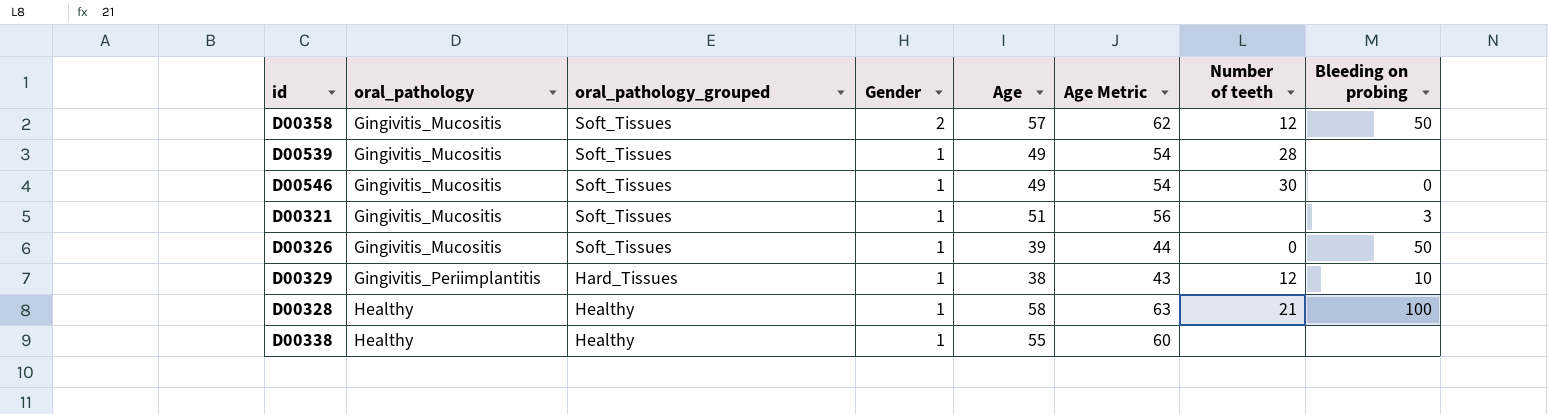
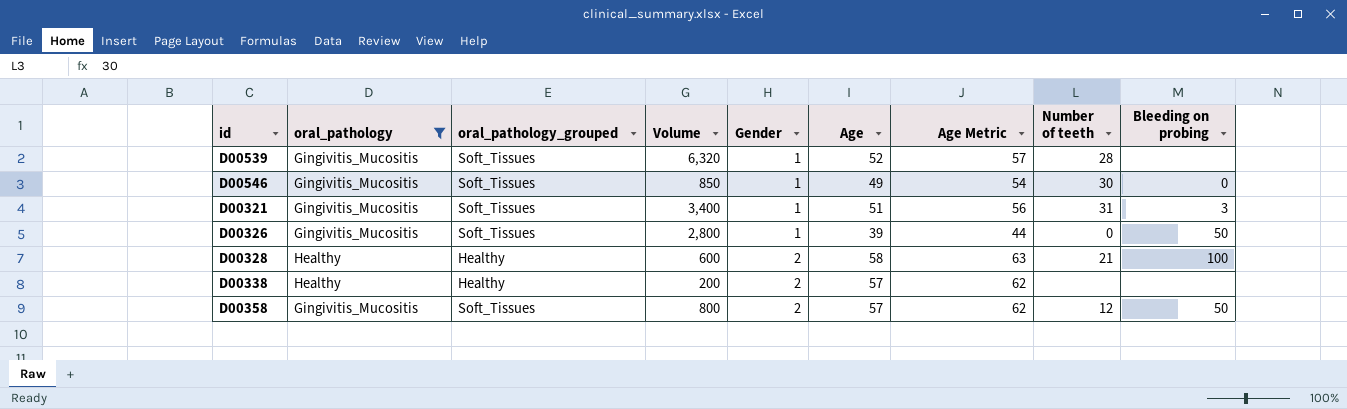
filter: none -> oral_pathology != Gingivitis_Periimplantitis
row order: oral_pathology ascending -> Gender ascending
column Volume | position: none -> 4
D00539 | Age: 49 -> 52
D00539 | Age Metric: 54 -> 57
D00321 | Number of teeth: none -> 31
D00328 | Gender: 1 -> 2
D00338 | Gender: 1 -> 2
D00338 | Age: 55 -> 57
D00338 | Age Metric: 60 -> 62

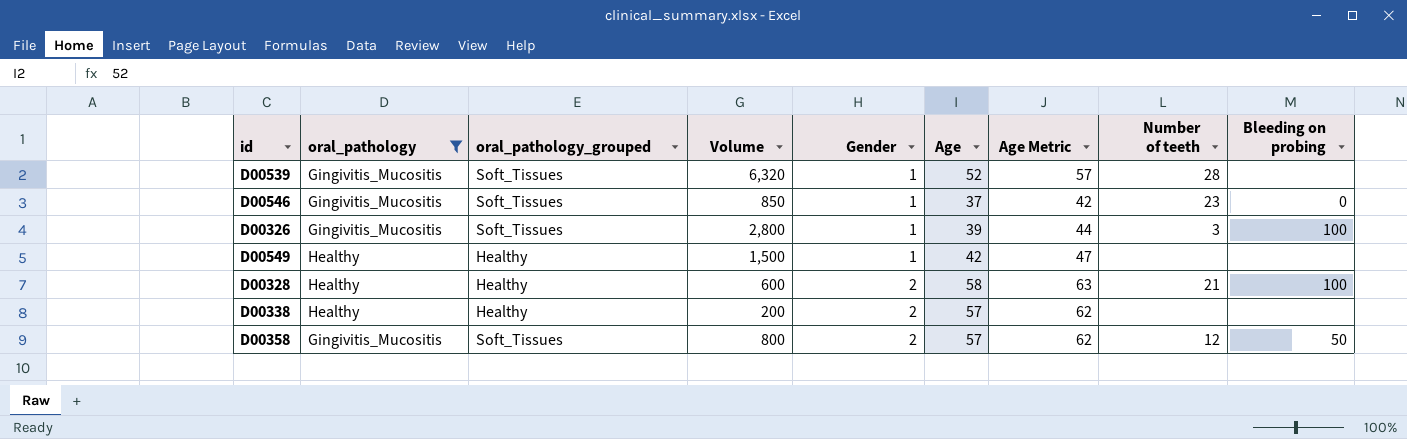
row D00321: Gingivitis_Mucositis | Soft_Tissues | 3,400 | 1 | 51 | 56 | 31 | 3 -> none
D00546 | Age: 49 -> 37
D00546 | Age Metric: 54 -> 42
D00546 | Number of teeth: 30 -> 23
D00326 | Number of teeth: 0 -> 3
D00326 | Bleeding on probing: 50 -> 100
row D00549: none -> Healthy | Healthy | 1,500 | 1 | 42 | 47 | none | none

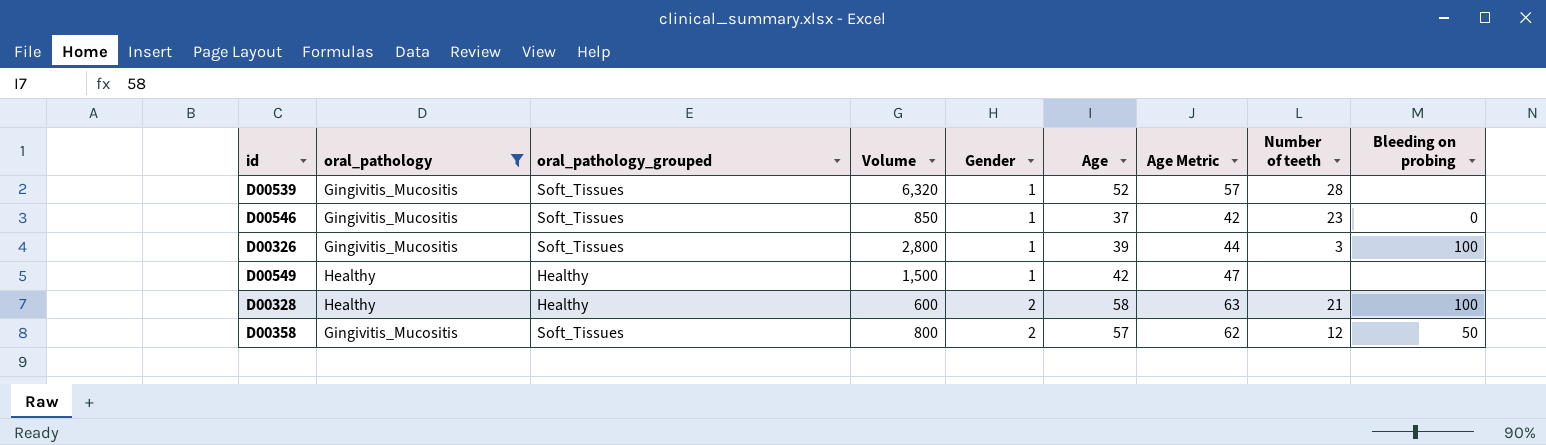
row D00338: Healthy | Healthy | 200 | 2 | 57 | 62 | none | none -> none

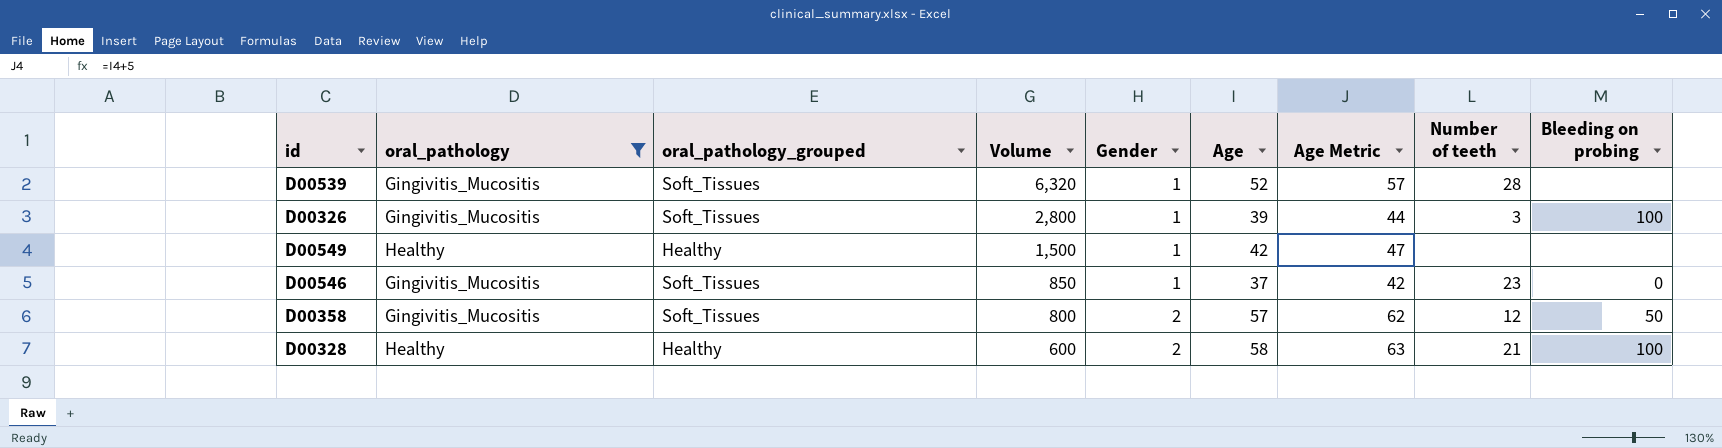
row order: Gender ascending -> Volume descending

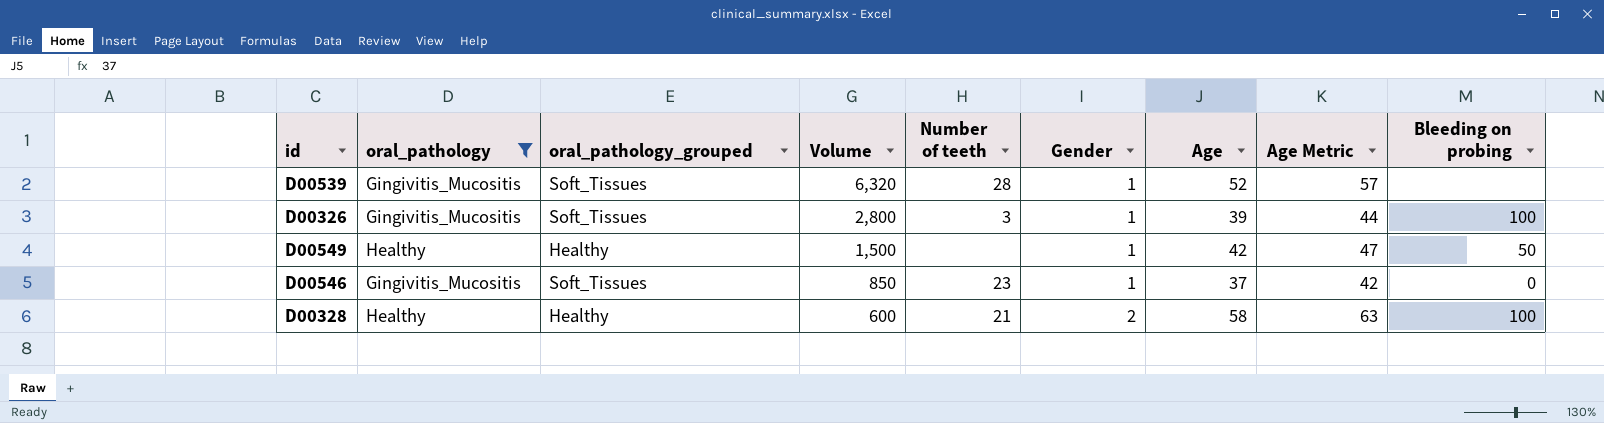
column Number of teeth | position: 8 -> 5
row D00358: Gingivitis_Mucositis | Soft_Tissues | 800 | 2 | 57 | 62 | 12 | 50 -> none
D00549 | Bleeding on probing: none -> 50

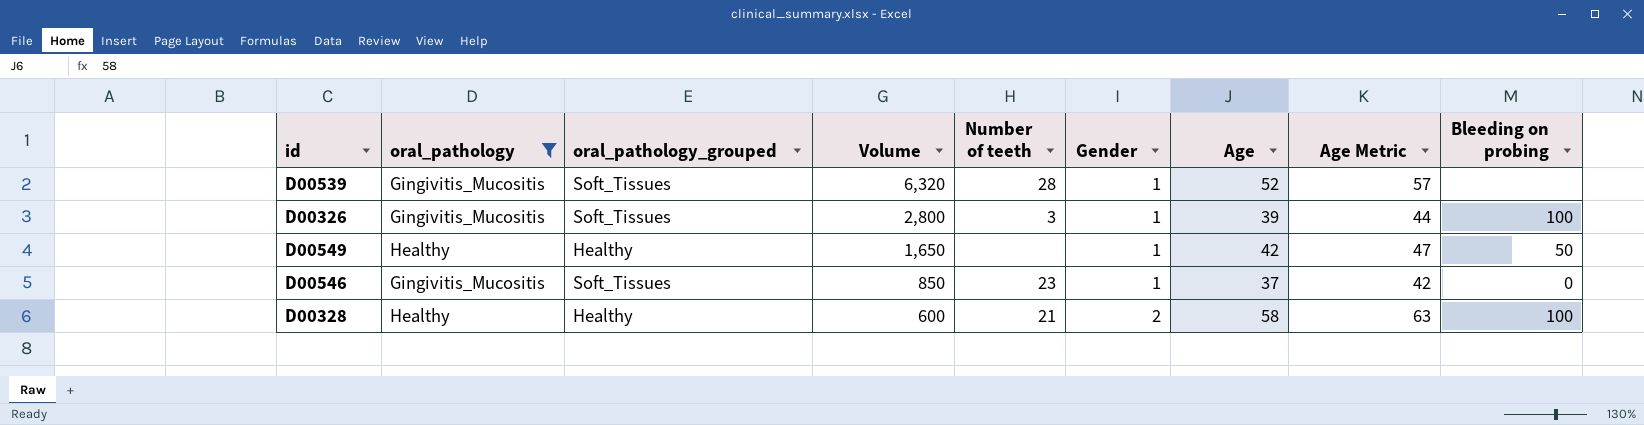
D00549 | Volume: 1,500 -> 1,650

